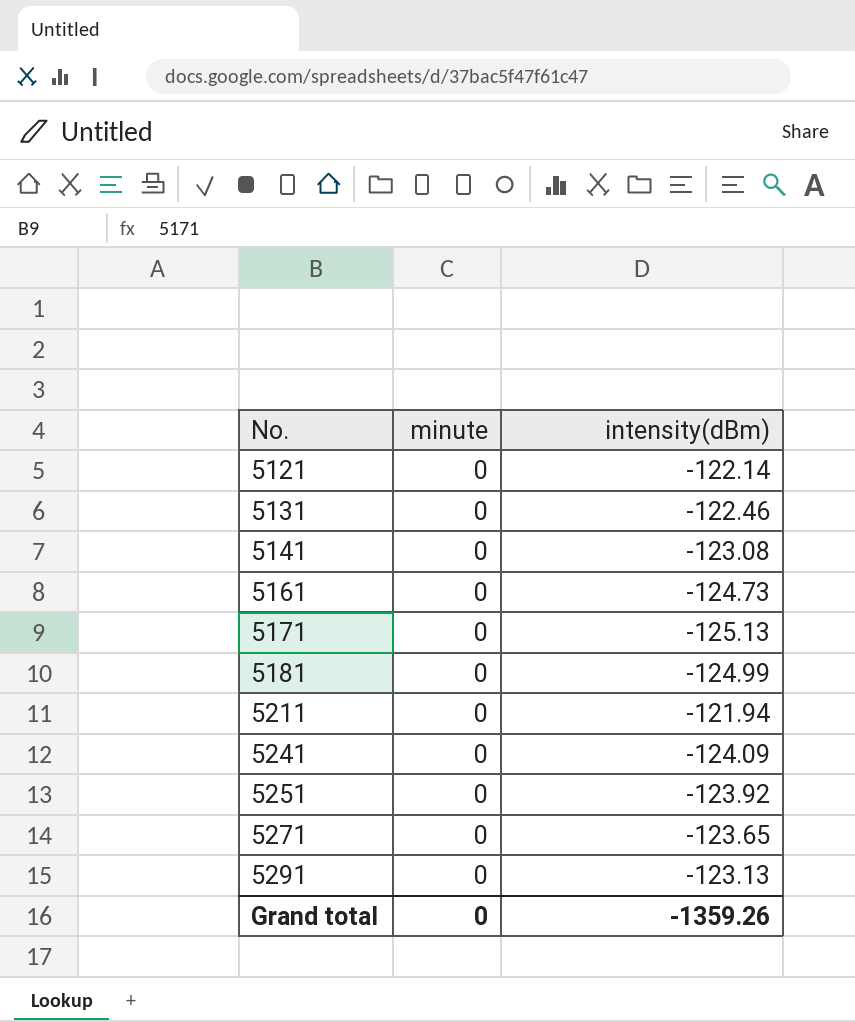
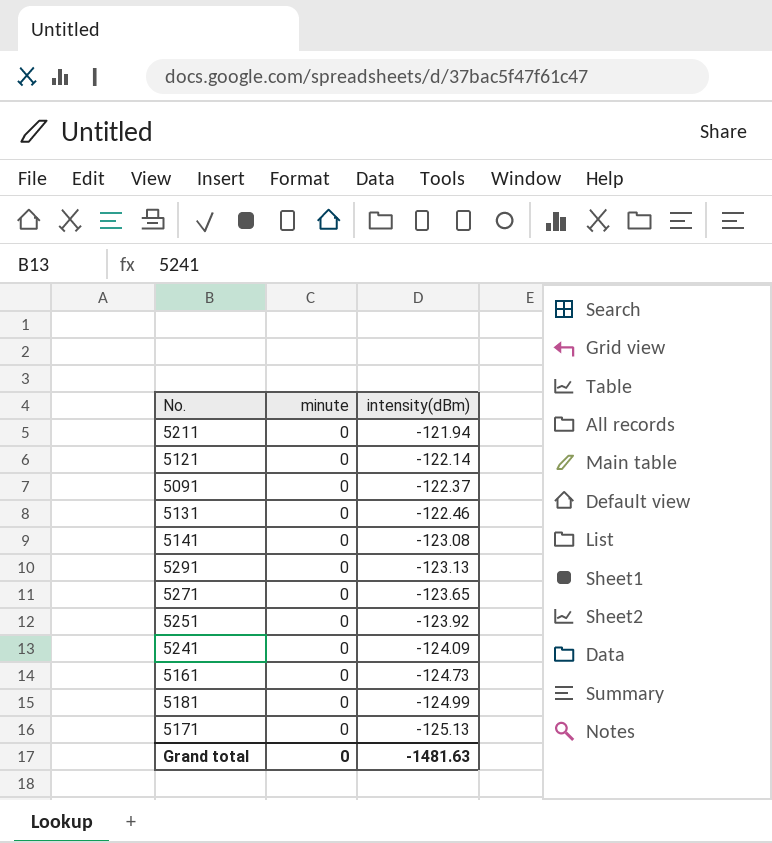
row order: No. ascending -> intensity(dBm) descending
row 5091: none -> 0 | -122.37
Grand total | intensity(dBm): -1359.26 -> -1481.63

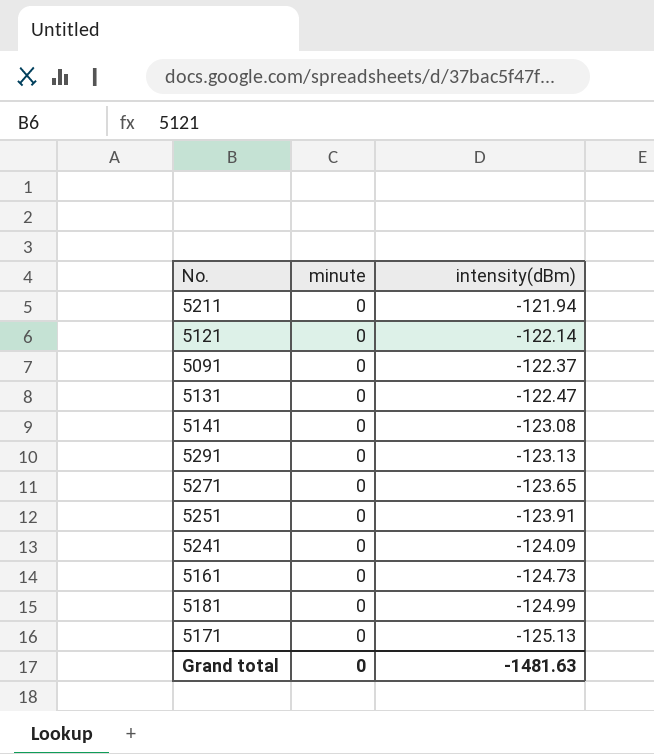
5131 | intensity(dBm): -122.46 -> -122.47
5251 | intensity(dBm): -123.92 -> -123.91

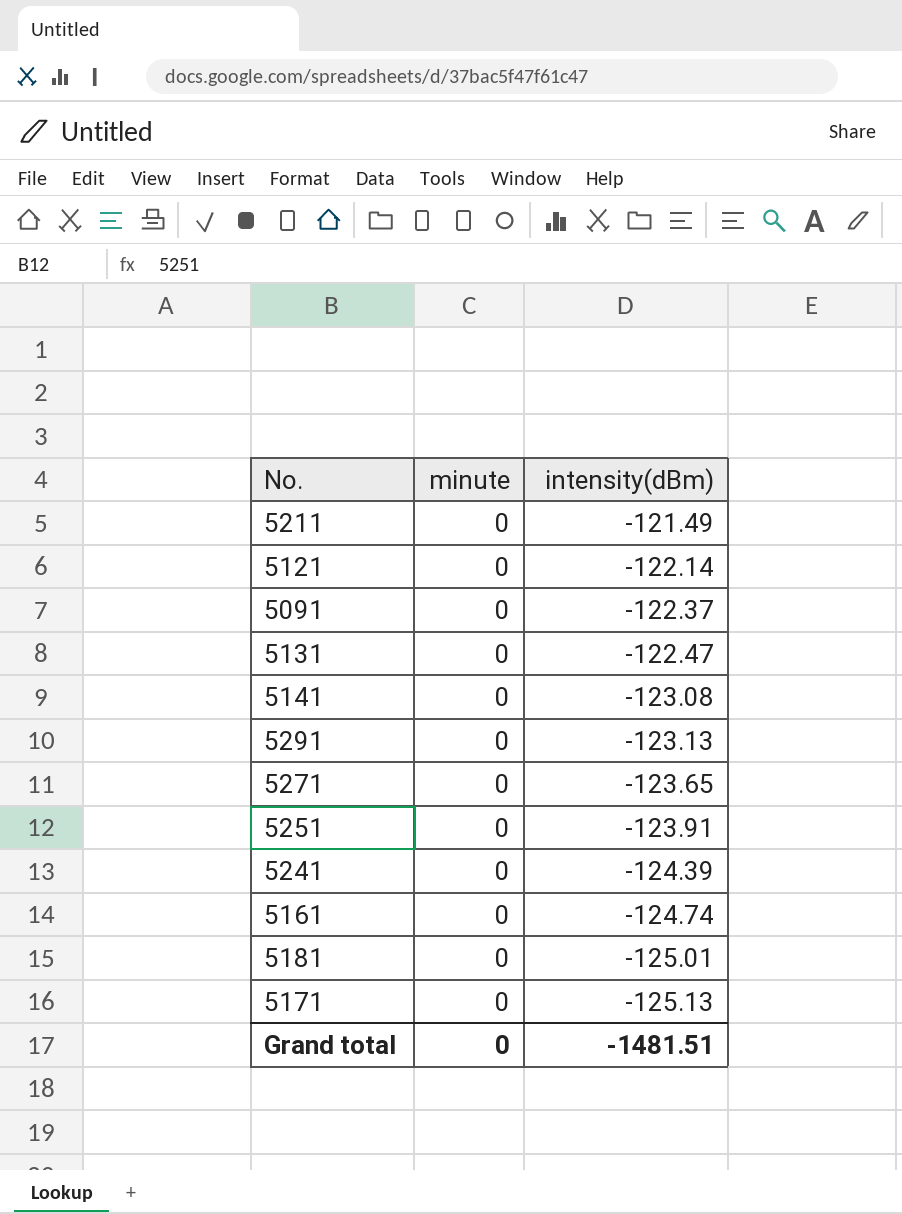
5211 | intensity(dBm): -121.94 -> -121.49
5241 | intensity(dBm): -124.09 -> -124.39
5161 | intensity(dBm): -124.73 -> -124.74
5181 | intensity(dBm): -124.99 -> -125.01
Grand total | intensity(dBm): -1481.63 -> -1481.51

